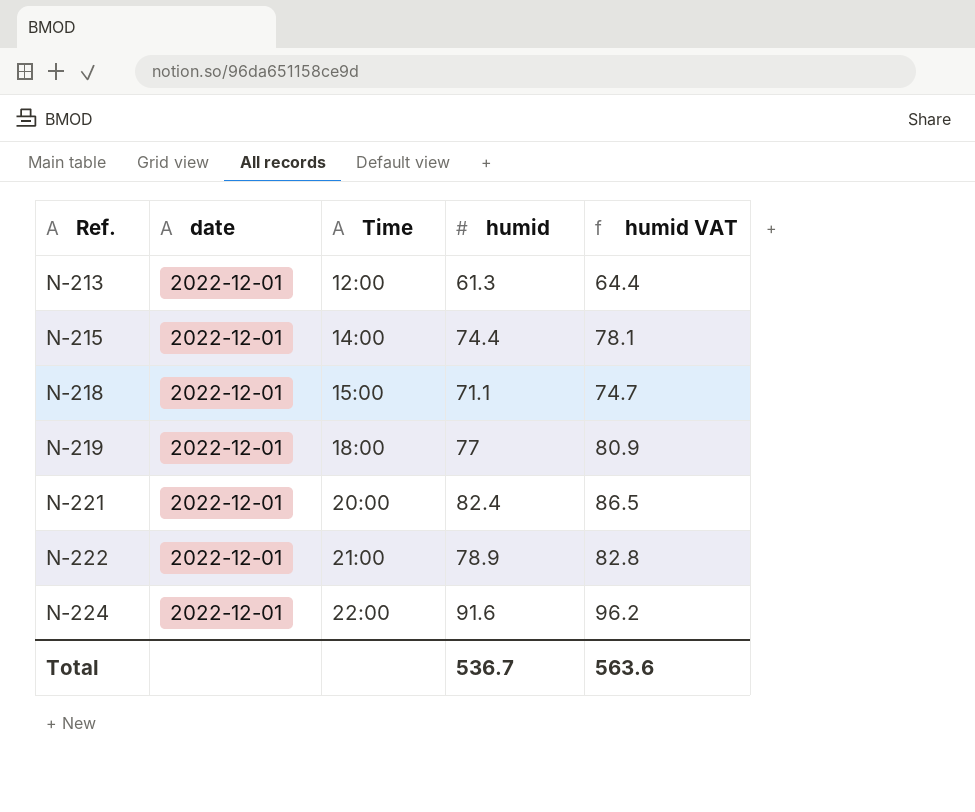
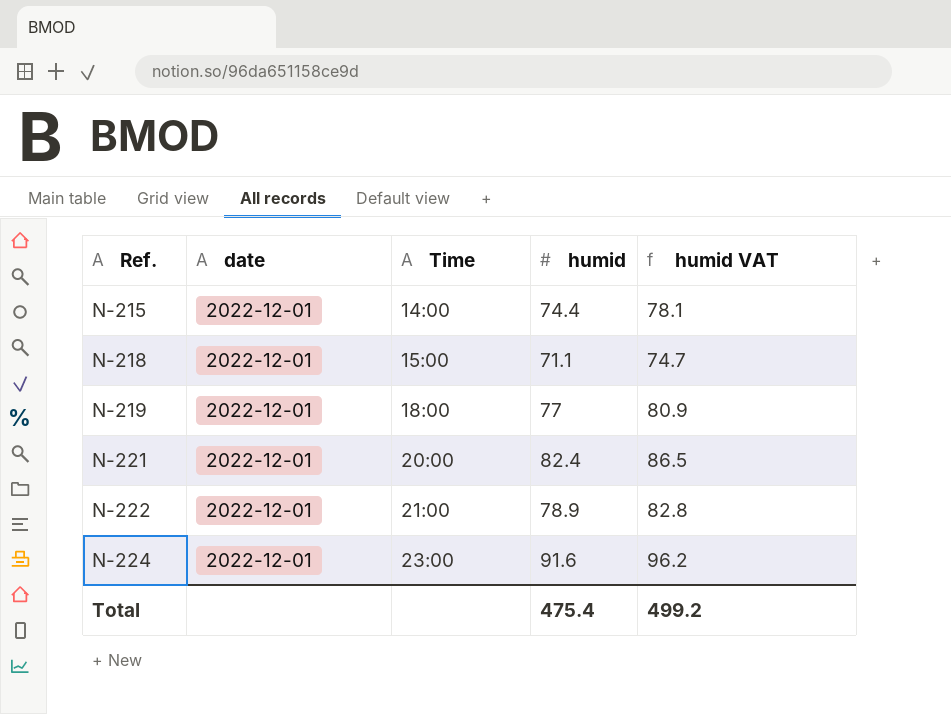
row N-213: 2022-12-01 | 12:00 | 61.3 | 64.4 -> none
N-224 | Time: 22:00 -> 23:00
Total | humid: 536.7 -> 475.4
Total | humid VAT: 563.6 -> 499.2

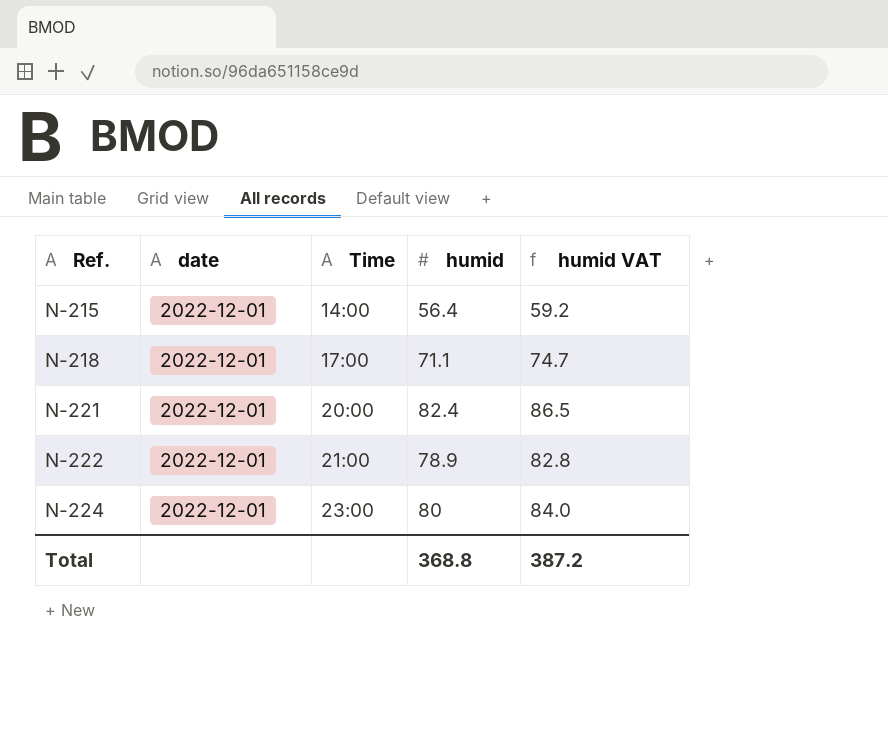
row N-219: 2022-12-01 | 18:00 | 77 | 80.9 -> none
N-215 | humid: 74.4 -> 56.4
N-215 | humid VAT: 78.1 -> 59.2
N-218 | Time: 15:00 -> 17:00
N-224 | humid: 91.6 -> 80
N-224 | humid VAT: 96.2 -> 84.0
Total | humid: 475.4 -> 368.8
Total | humid VAT: 499.2 -> 387.2

